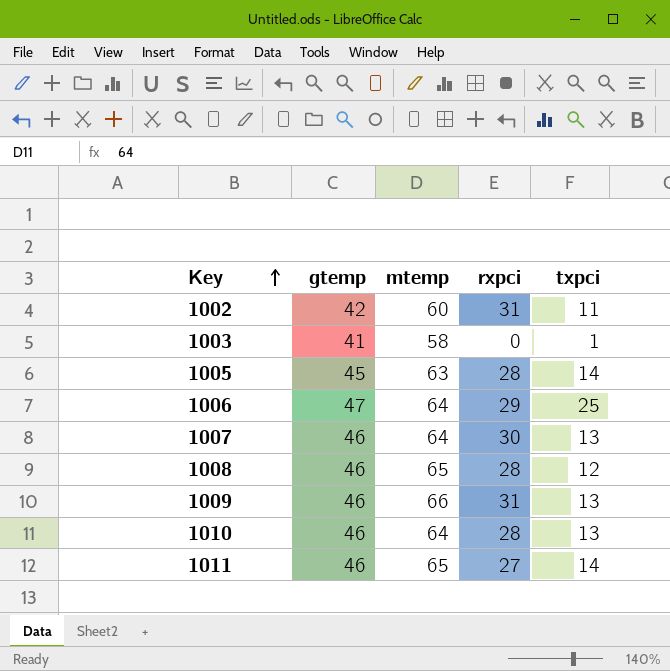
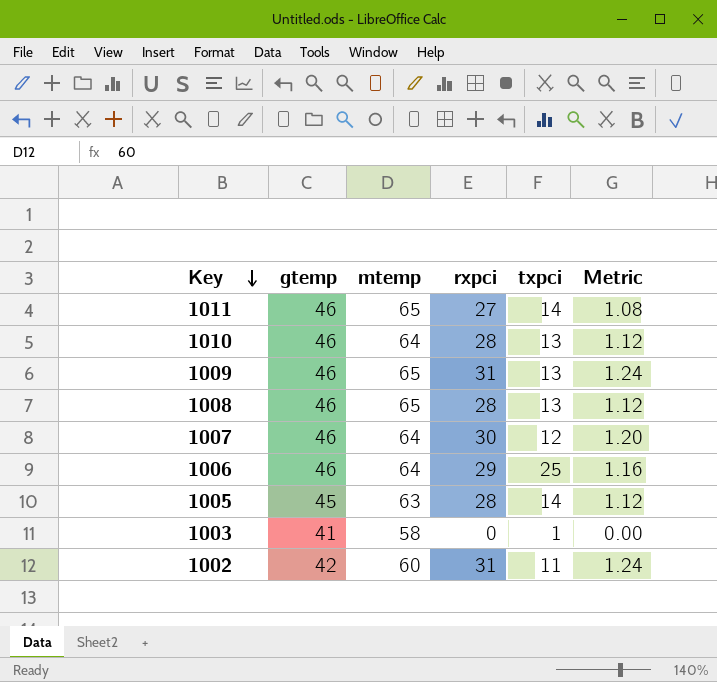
row order: Key ascending -> Key descending
column Metric | formula: none -> [rxpci] * 0.04
1009 | mtemp: 66 -> 65
1008 | txpci: 12 -> 13
1007 | txpci: 13 -> 12
1006 | gtemp: 47 -> 46

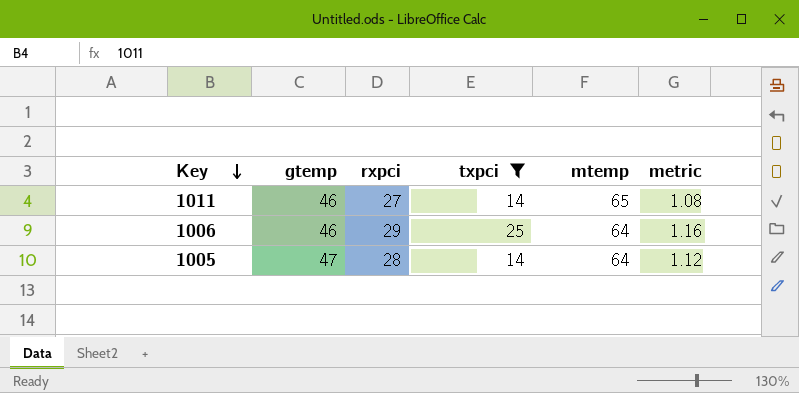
filter: none -> txpci >= 14
column mtemp | position: 3 -> 5
column name: Metric -> metric
1005 | gtemp: 45 -> 47
1005 | mtemp: 63 -> 64

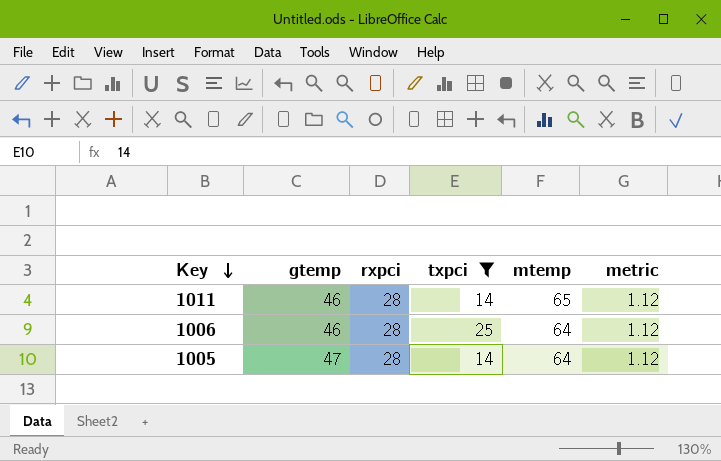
1011 | rxpci: 27 -> 28
1011 | metric: 1.08 -> 1.12
1006 | rxpci: 29 -> 28
1006 | metric: 1.16 -> 1.12

